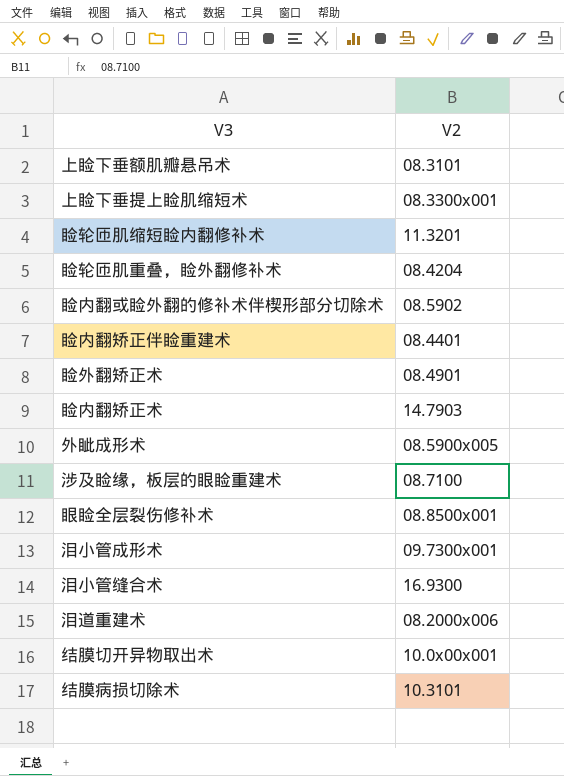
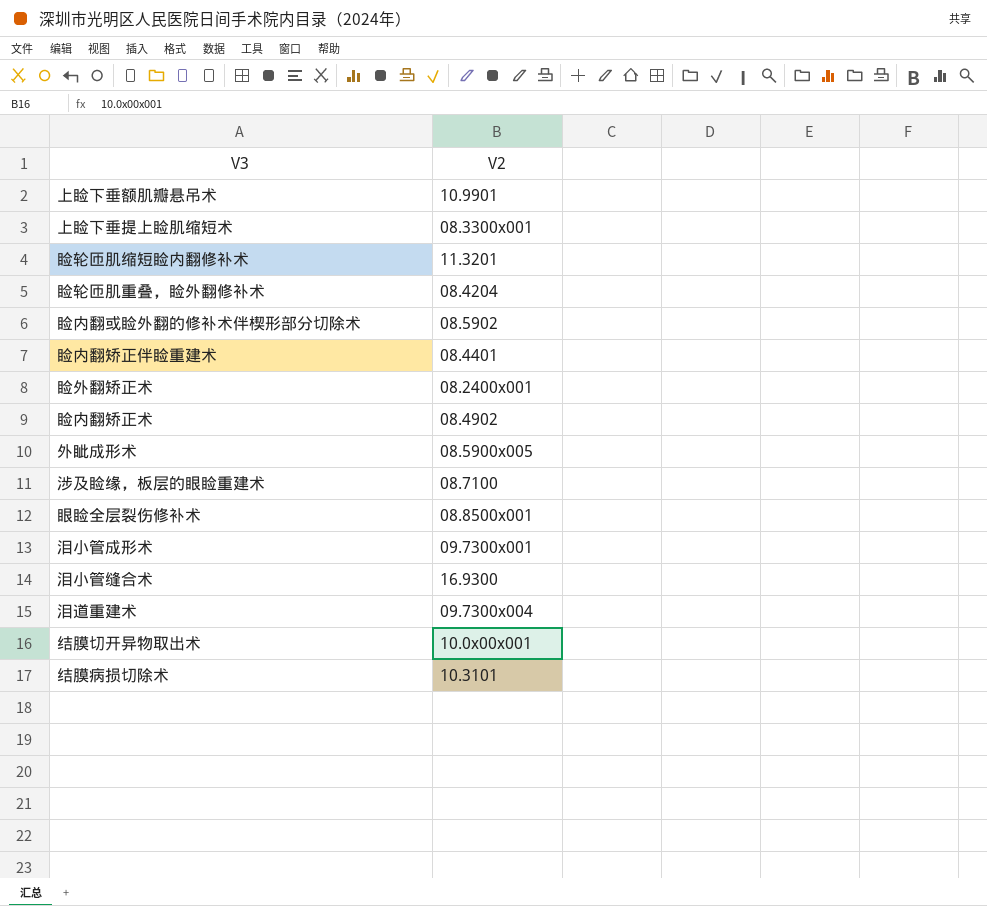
上睑下垂额肌瓣悬吊术 | V2: 08.3101 -> 10.9901
睑外翻矫正术 | V2: 08.4901 -> 08.2400x001
睑内翻矫正术 | V2: 14.7903 -> 08.4902
泪道重建术 | V2: 08.2000x006 -> 09.7300x004

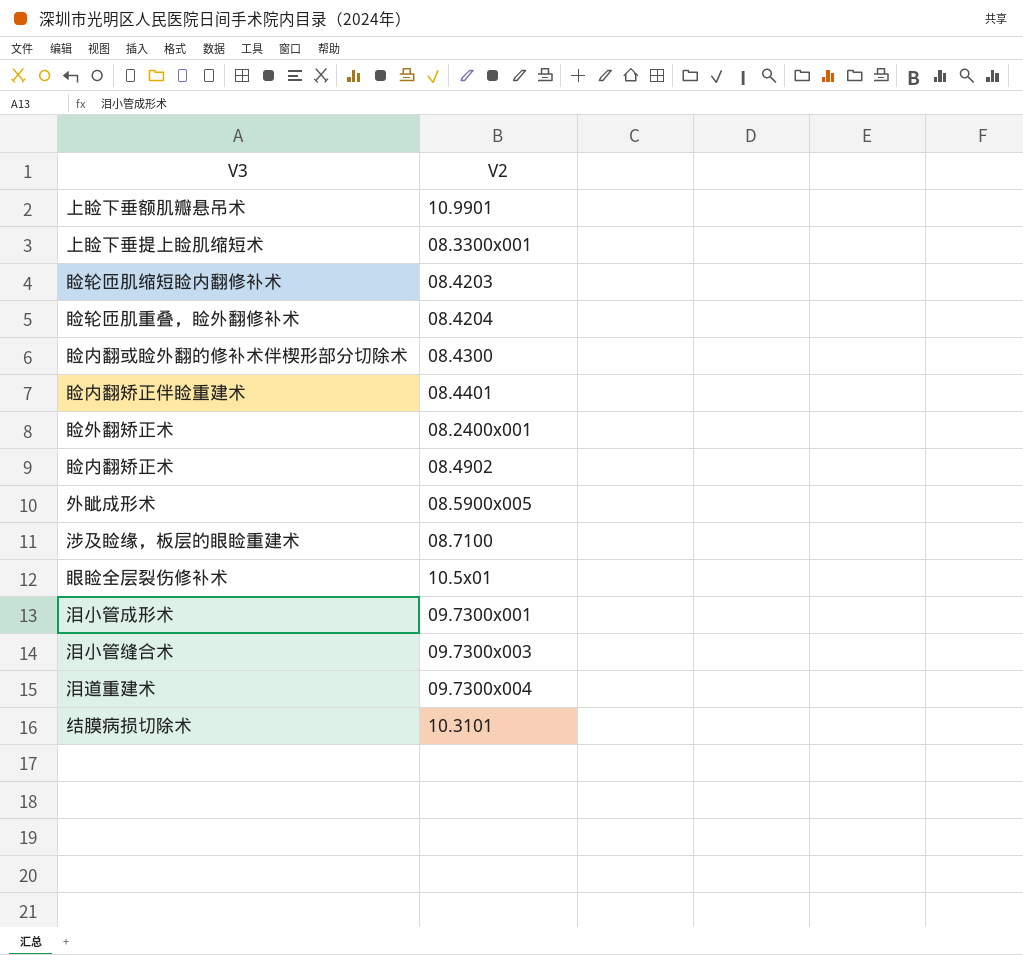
row 结膜切开异物取出术: 10.0x00x001 -> none
睑轮匝肌缩短睑内翻修补术 | V2: 11.3201 -> 08.4203
睑内翻或睑外翻的修补术伴楔形部分切除术 | V2: 08.5902 -> 08.4300
眼睑全层裂伤修补术 | V2: 08.8500x001 -> 10.5x01
泪小管缝合术 | V2: 16.9300 -> 09.7300x003

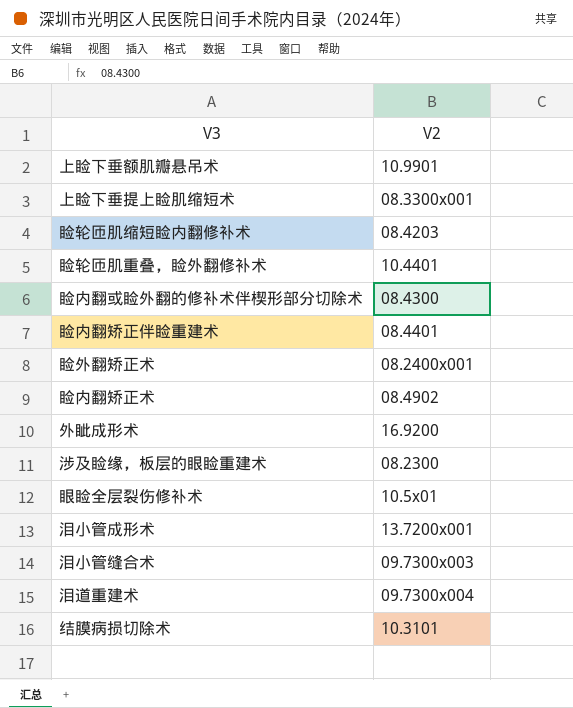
睑轮匝肌重叠，睑外翻修补术 | V2: 08.4204 -> 10.4401
外眦成形术 | V2: 08.5900x005 -> 16.9200
涉及睑缘，板层的眼睑重建术 | V2: 08.7100 -> 08.2300
泪小管成形术 | V2: 09.7300x001 -> 13.7200x001

